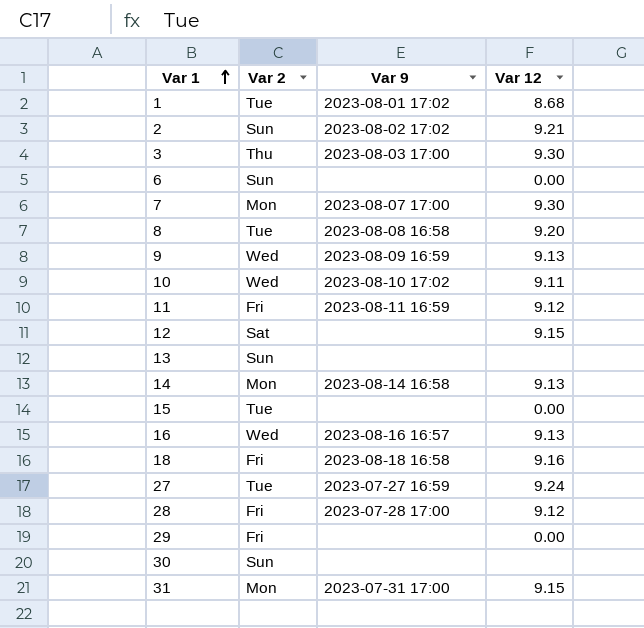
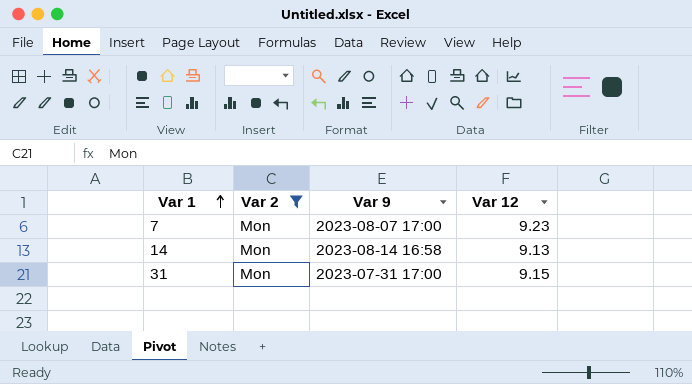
filter: none -> Var 2 = Mon
7 | Var 12: 9.30 -> 9.23

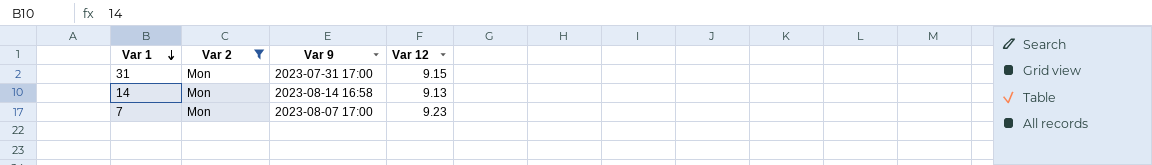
row order: Var 1 ascending -> Var 1 descending

